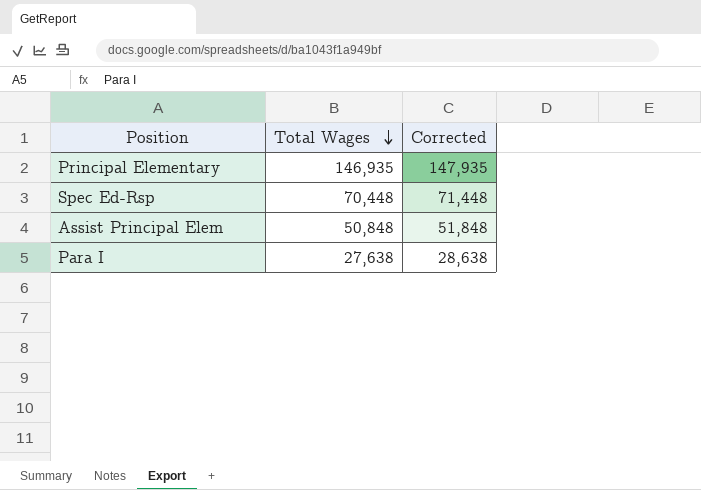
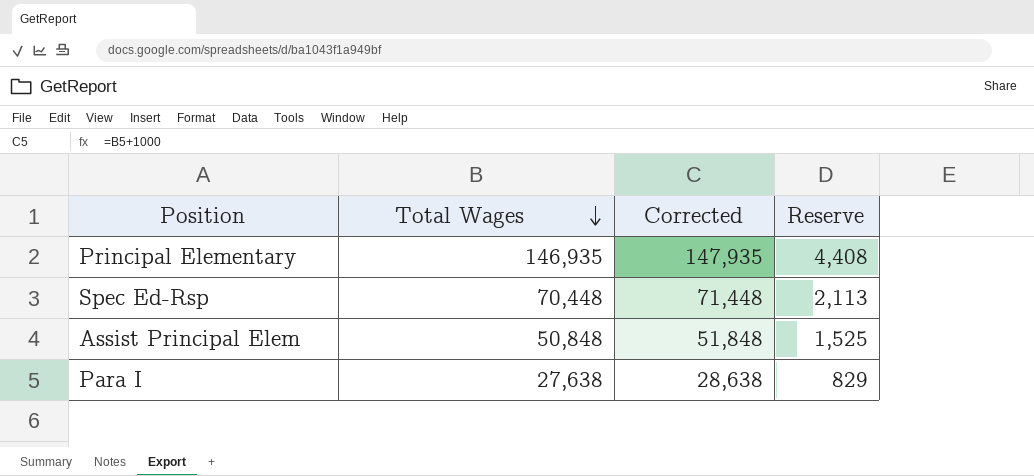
column Reserve | formula: none -> [Total Wages] * 0.03

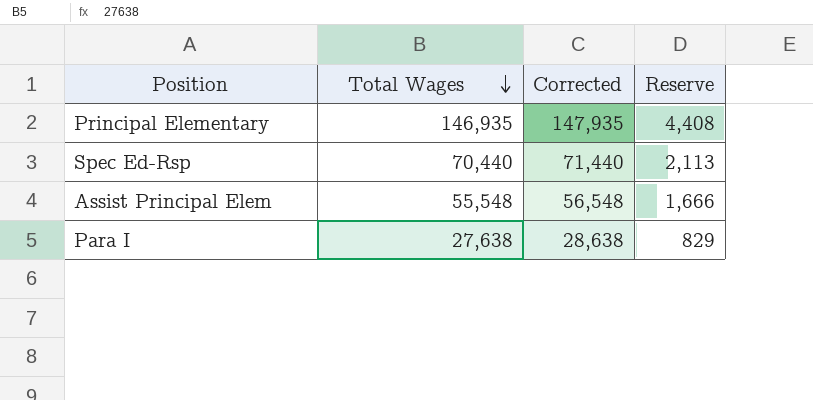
Spec Ed-Rsp | Total Wages: 70,448 -> 70,440
Spec Ed-Rsp | Corrected: 71,448 -> 71,440
Assist Principal Elem | Total Wages: 50,848 -> 55,548
Assist Principal Elem | Corrected: 51,848 -> 56,548
Assist Principal Elem | Reserve: 1,525 -> 1,666

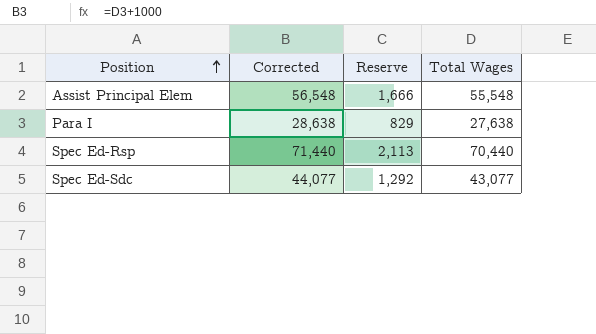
row order: Total Wages descending -> Position ascending
column Total Wages | position: 2 -> 4
row Principal Elementary: 146,935 | 147,935 | 4,408 -> none
row Spec Ed-Sdc: none -> 44,077 | 1,292 | 43,077

